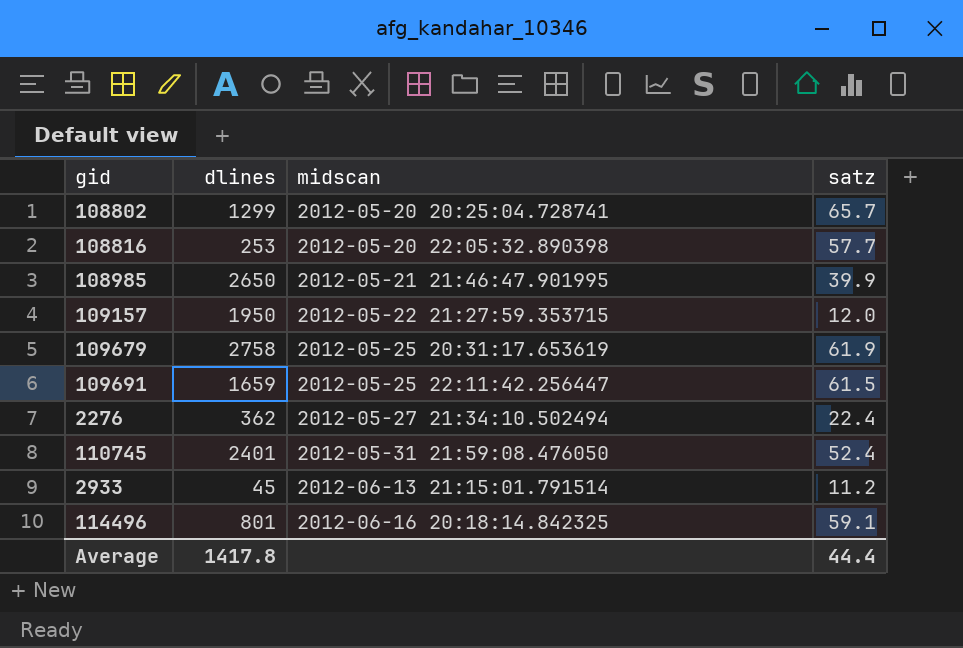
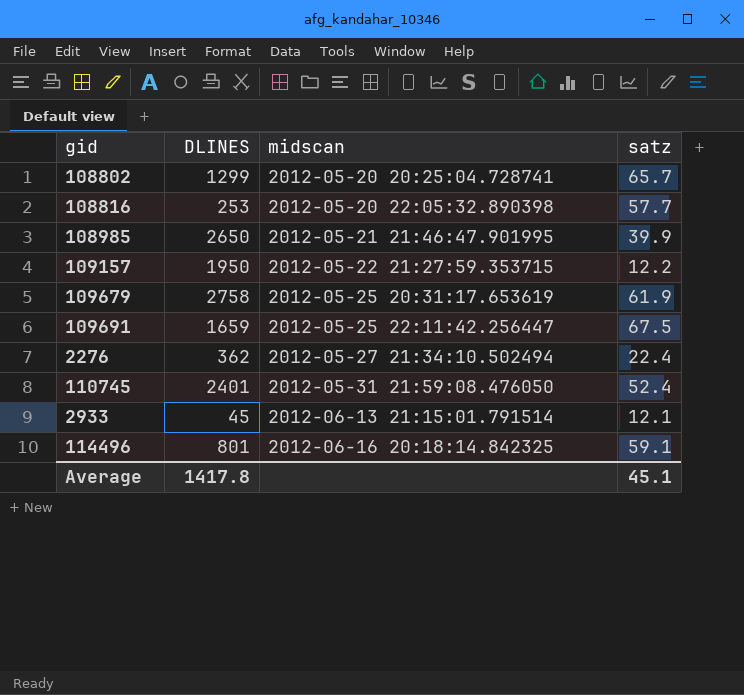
column name: dlines -> DLINES
109157 | satz: 12.0 -> 12.2
109691 | satz: 61.5 -> 67.5
2933 | satz: 11.2 -> 12.1
Average | satz: 44.4 -> 45.1

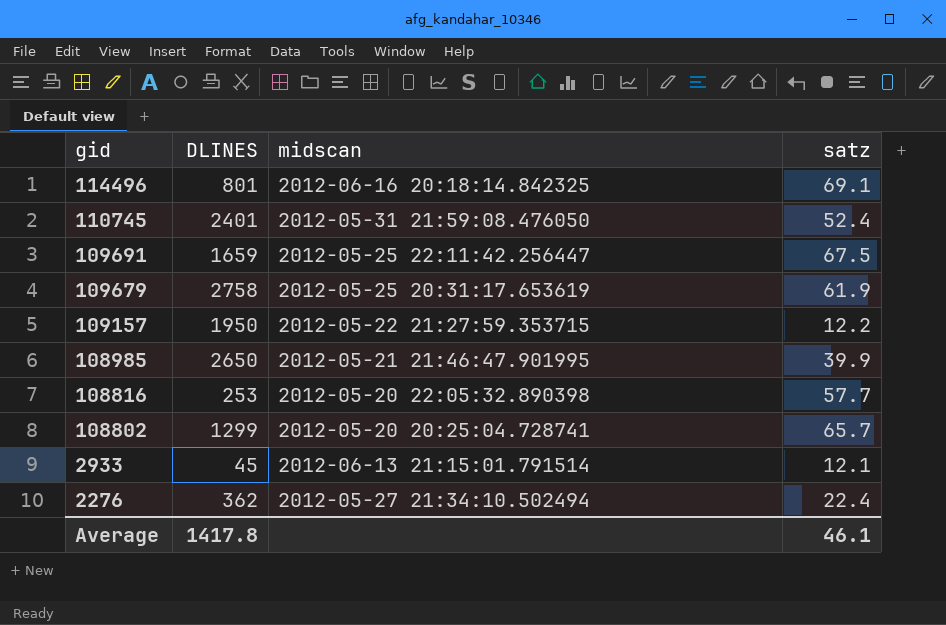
row order: midscan ascending -> gid descending
114496 | satz: 59.1 -> 69.1
Average | satz: 45.1 -> 46.1

